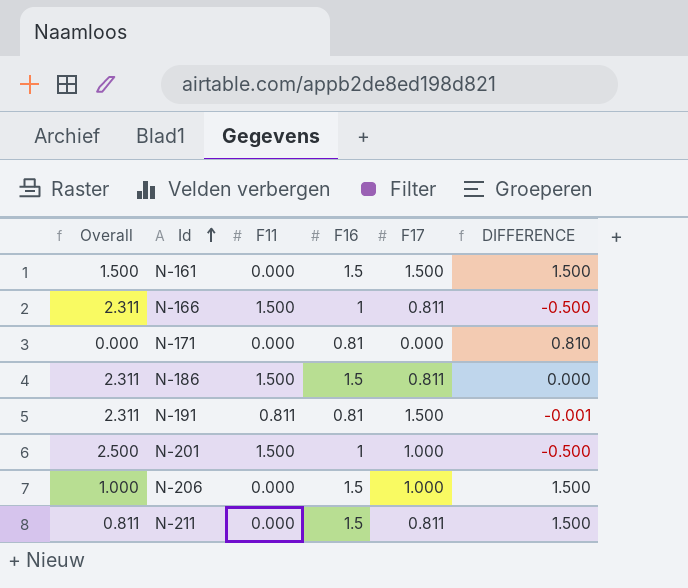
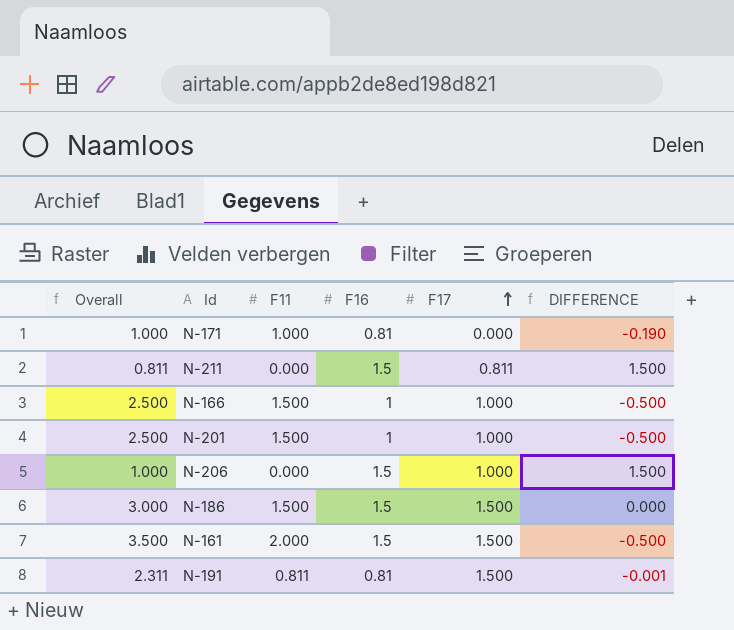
row order: Id ascending -> F17 ascending
N-171 | Overall: 0.000 -> 1.000
N-171 | F11: 0.000 -> 1.000
N-171 | DIFFERENCE: 0.810 -> -0.190
N-166 | Overall: 2.311 -> 2.500
N-166 | F17: 0.811 -> 1.000
N-186 | Overall: 2.311 -> 3.000
N-186 | F17: 0.811 -> 1.500
N-161 | Overall: 1.500 -> 3.500
N-161 | F11: 0.000 -> 2.000
N-161 | DIFFERENCE: 1.500 -> -0.500

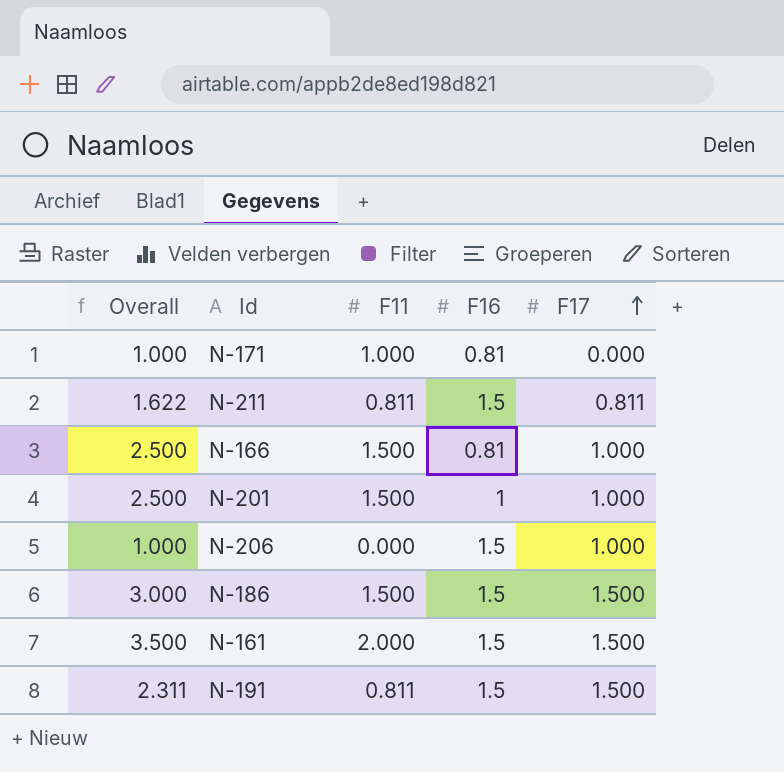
column DIFFERENCE | formula: [F16] - [F11] -> none
N-211 | Overall: 0.811 -> 1.622
N-211 | F11: 0.000 -> 0.811
N-166 | F16: 1 -> 0.81
N-191 | F16: 0.81 -> 1.5

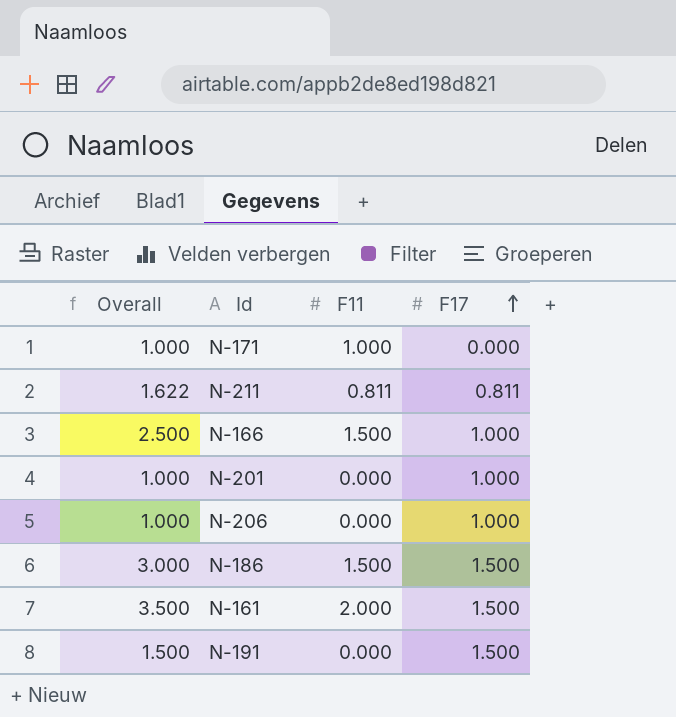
column F16 | position: 4 -> none
N-201 | Overall: 2.500 -> 1.000
N-201 | F11: 1.500 -> 0.000
N-191 | Overall: 2.311 -> 1.500
N-191 | F11: 0.811 -> 0.000

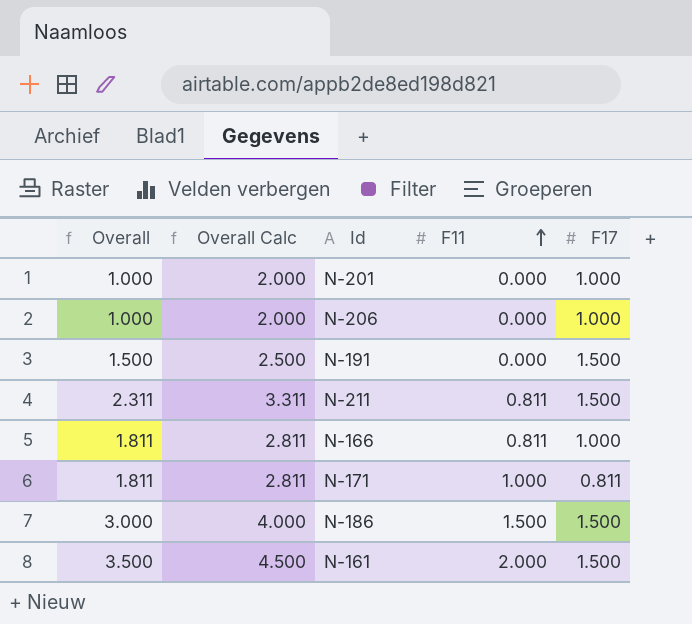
row order: F17 ascending -> F11 ascending
column Overall Calc | formula: none -> [Overall] + 1
N-211 | Overall: 1.622 -> 2.311
N-211 | F17: 0.811 -> 1.500
N-166 | Overall: 2.500 -> 1.811
N-166 | F11: 1.500 -> 0.811
N-171 | Overall: 1.000 -> 1.811
N-171 | F17: 0.000 -> 0.811

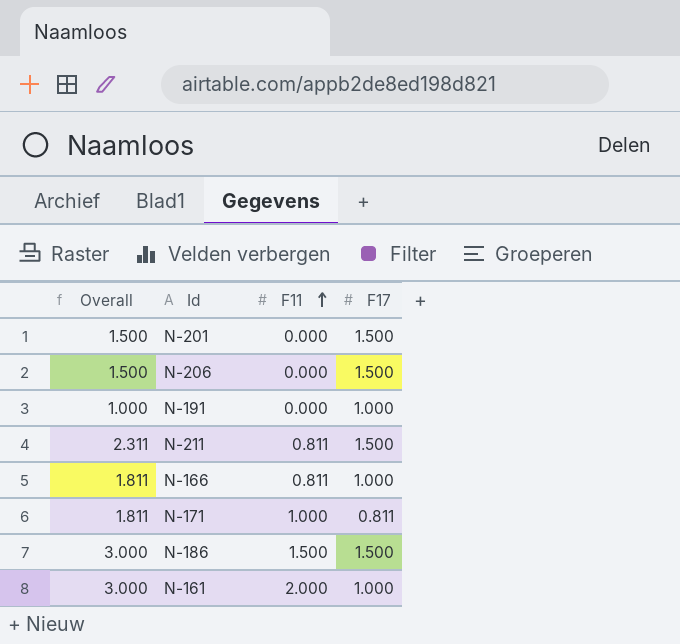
column Overall Calc | formula: [Overall] + 1 -> none
N-201 | Overall: 1.000 -> 1.500
N-201 | F17: 1.000 -> 1.500
N-206 | Overall: 1.000 -> 1.500
N-206 | F17: 1.000 -> 1.500
N-191 | Overall: 1.500 -> 1.000
N-191 | F17: 1.500 -> 1.000
N-161 | Overall: 3.500 -> 3.000
N-161 | F17: 1.500 -> 1.000

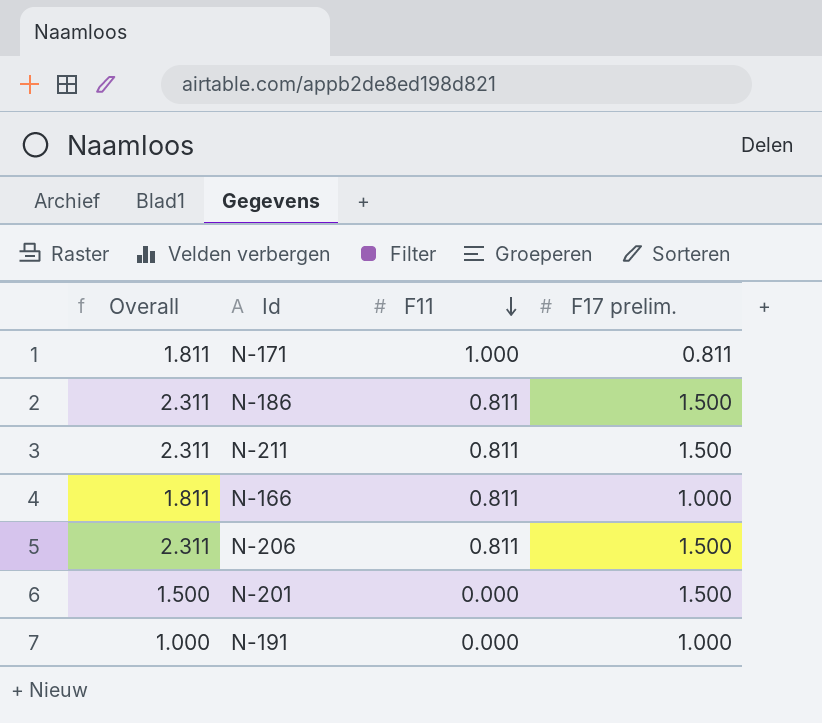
row order: F11 ascending -> F11 descending
column name: F17 -> F17 prelim.
row N-161: 3.000 | 2.000 | 1.000 -> none
N-186 | Overall: 3.000 -> 2.311
N-186 | F11: 1.500 -> 0.811
N-206 | Overall: 1.500 -> 2.311
N-206 | F11: 0.000 -> 0.811

